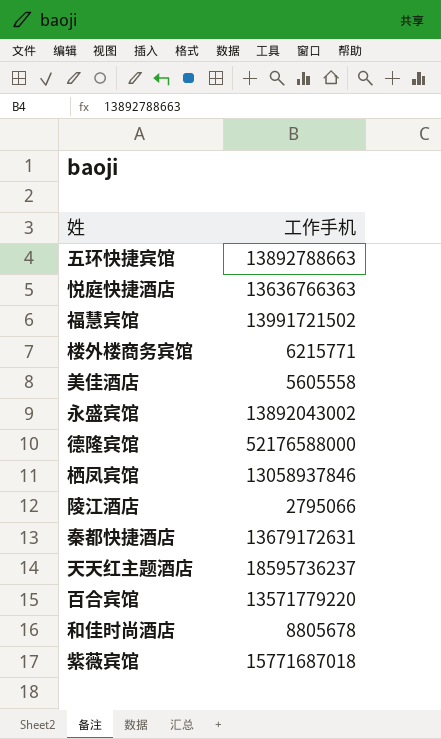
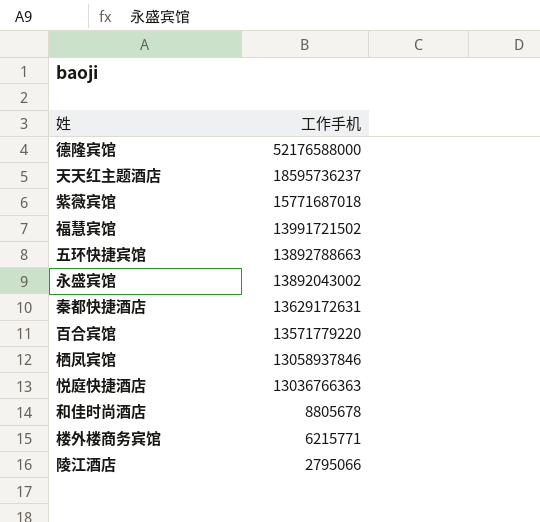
row order: none -> 工作手机 descending
row 美佳酒店: 5605558 -> none
秦都快捷酒店 | 工作手机: 13679172631 -> 13629172631
悦庭快捷酒店 | 工作手机: 13636766363 -> 13036766363

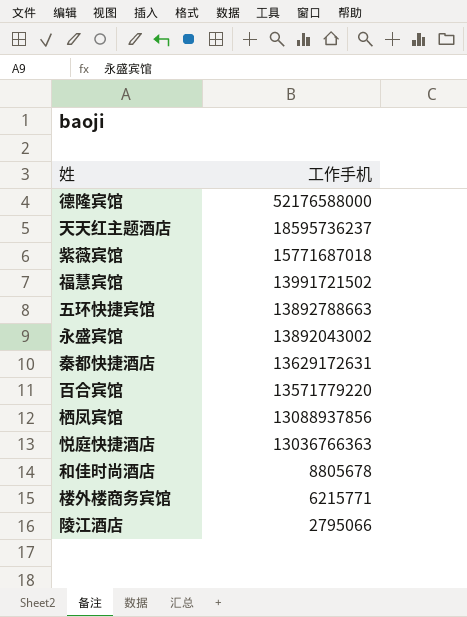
栖凤宾馆 | 工作手机: 13058937846 -> 13088937856

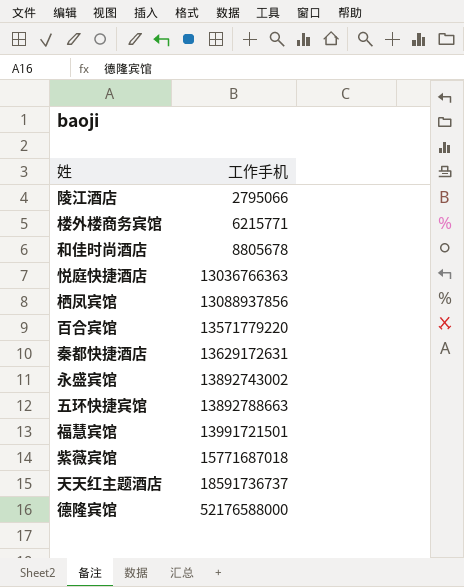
row order: 工作手机 descending -> 工作手机 ascending
永盛宾馆 | 工作手机: 13892043002 -> 13892743002
福慧宾馆 | 工作手机: 13991721502 -> 13991721501
天天红主题酒店 | 工作手机: 18595736237 -> 18591736737

